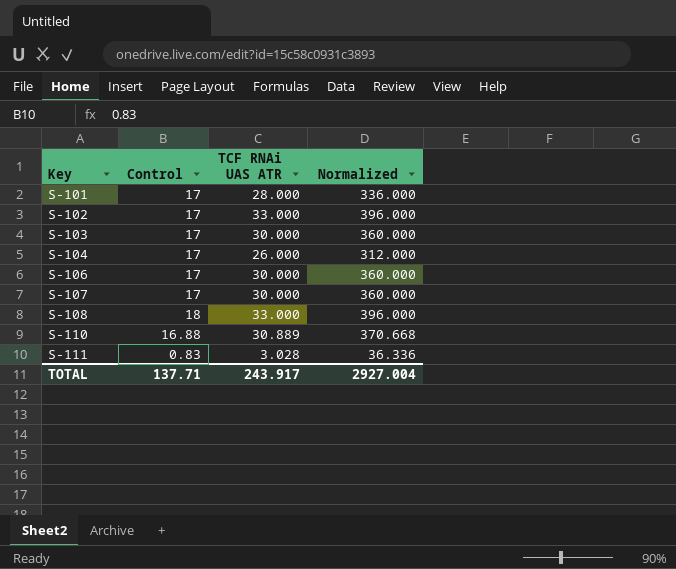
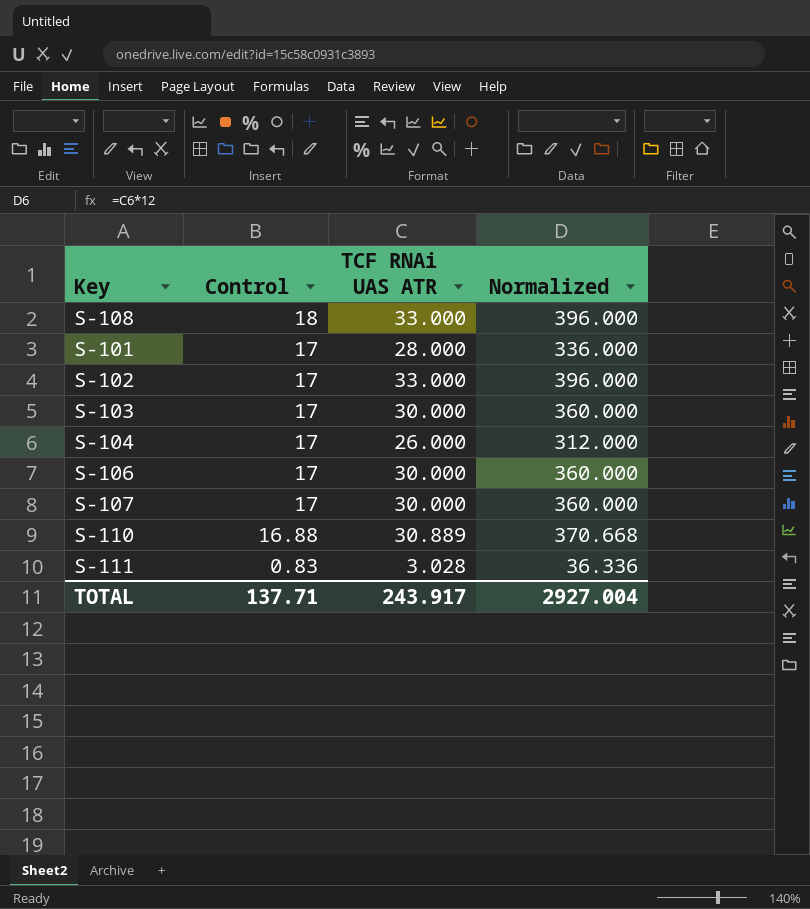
row order: Key ascending -> Control descending

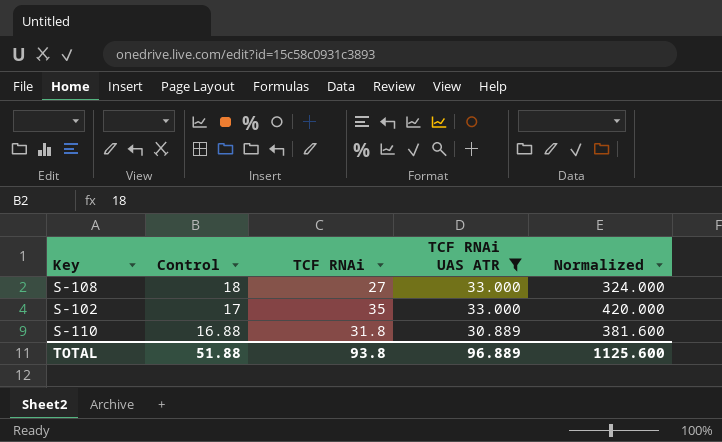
filter: none -> TCF RNAi UAS ATR >= 30.889
column TCF RNAi | position: none -> 3
column Normalized | formula: [TCF RNAi UAS ATR] * 12 -> [TCF RNAi] * 12
TOTAL | Control: 137.71 -> 51.88
TOTAL | TCF RNAi UAS ATR: 243.917 -> 96.889
TOTAL | Normalized: 2927.004 -> 1125.600

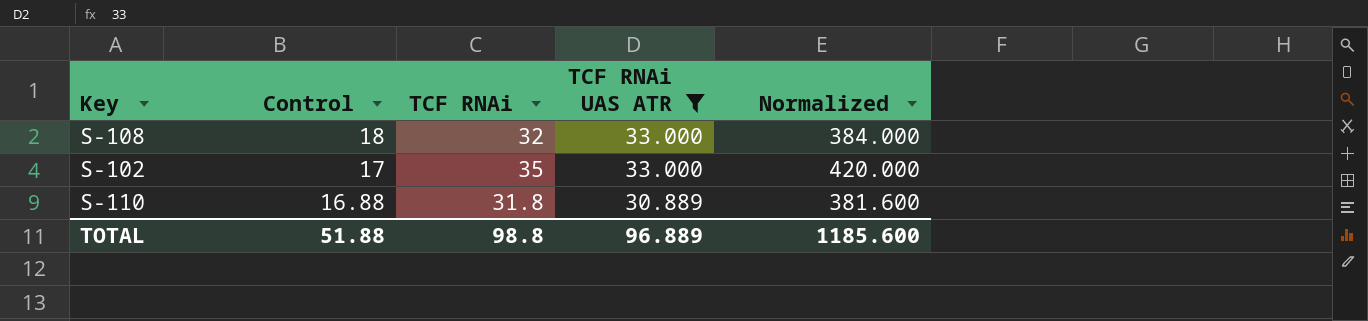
S-108 | TCF RNAi: 27 -> 32
S-108 | Normalized: 324.000 -> 384.000
TOTAL | TCF RNAi: 93.8 -> 98.8
TOTAL | Normalized: 1125.600 -> 1185.600

